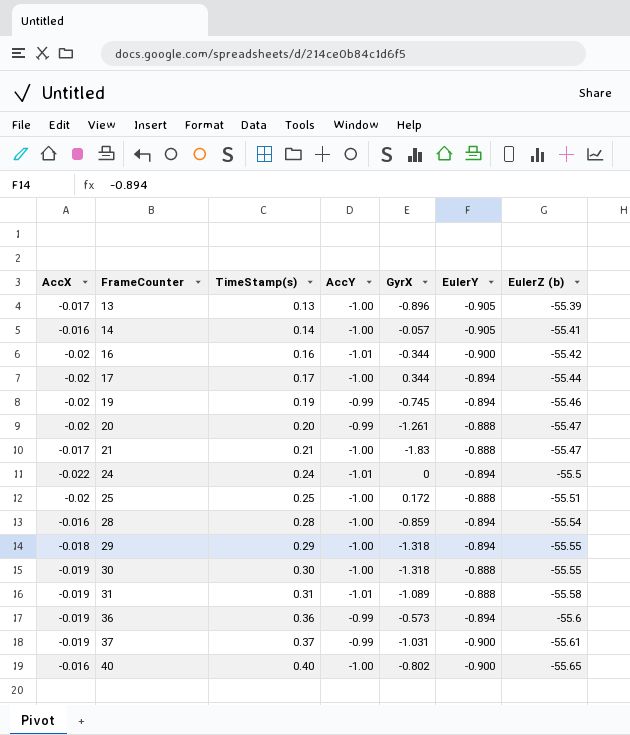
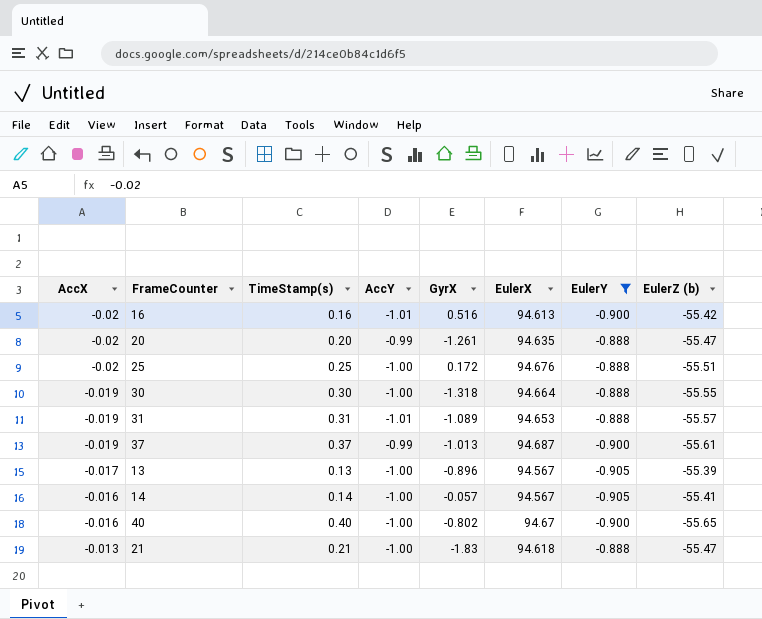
filter: none -> EulerY != -0.894
row order: FrameCounter ascending -> AccX ascending
column EulerX | position: none -> 6
16 | GyrX: -0.344 -> 0.516
31 | EulerZ (b): -55.58 -> -55.57
37 | GyrX: -1.031 -> -1.013
21 | AccX: -0.017 -> -0.013

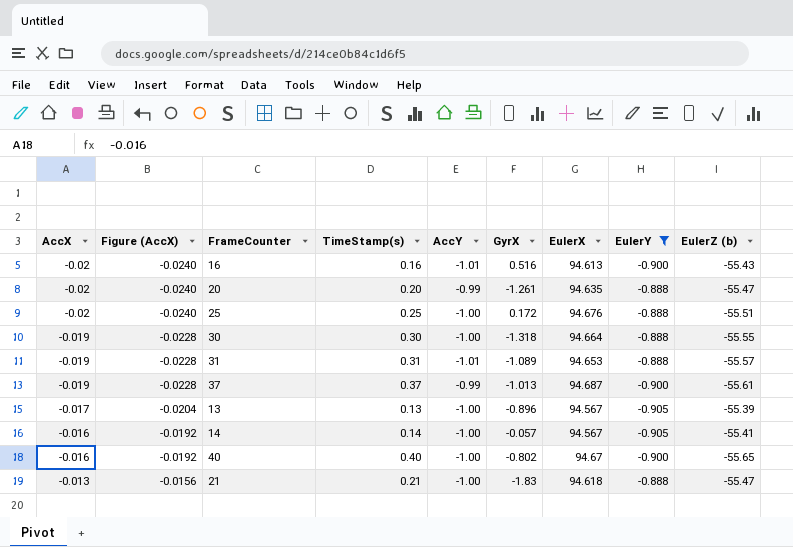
column Figure (AccX) | formula: none -> [AccX] * 1.2
16 | EulerZ (b): -55.42 -> -55.43

